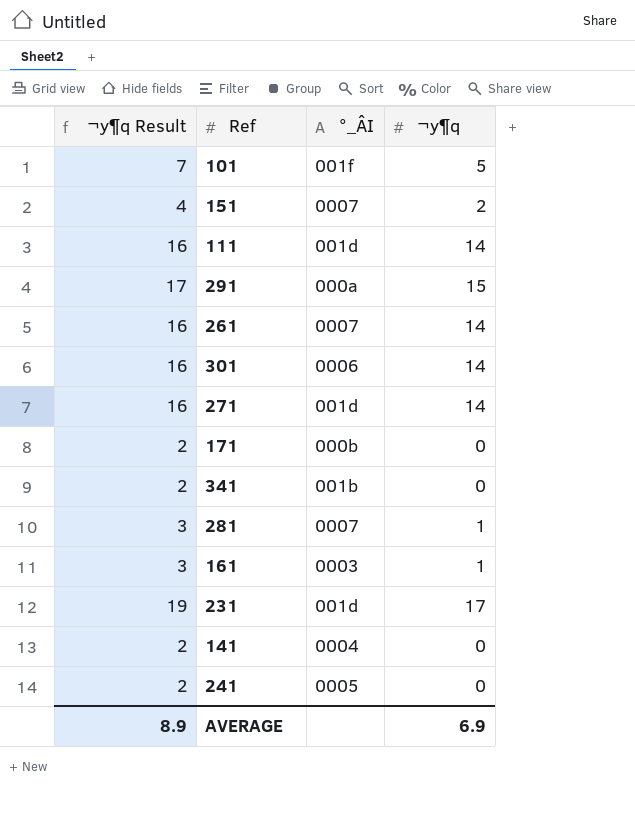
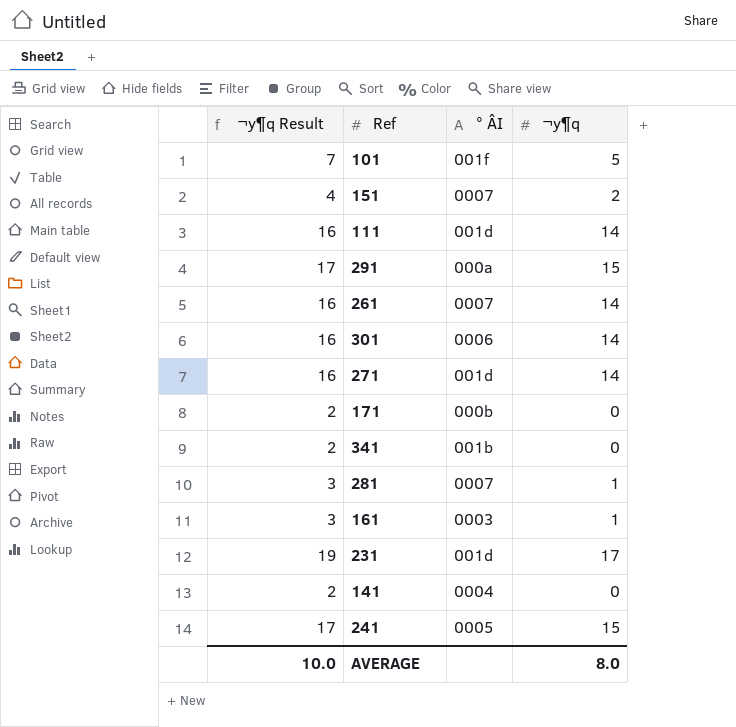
column name: °_ÂI -> ° ÂI
241 | ¬y¶q Result: 2 -> 17
241 | ¬y¶q: 0 -> 15
AVERAGE | ¬y¶q Result: 8.9 -> 10.0
AVERAGE | ¬y¶q: 6.9 -> 8.0

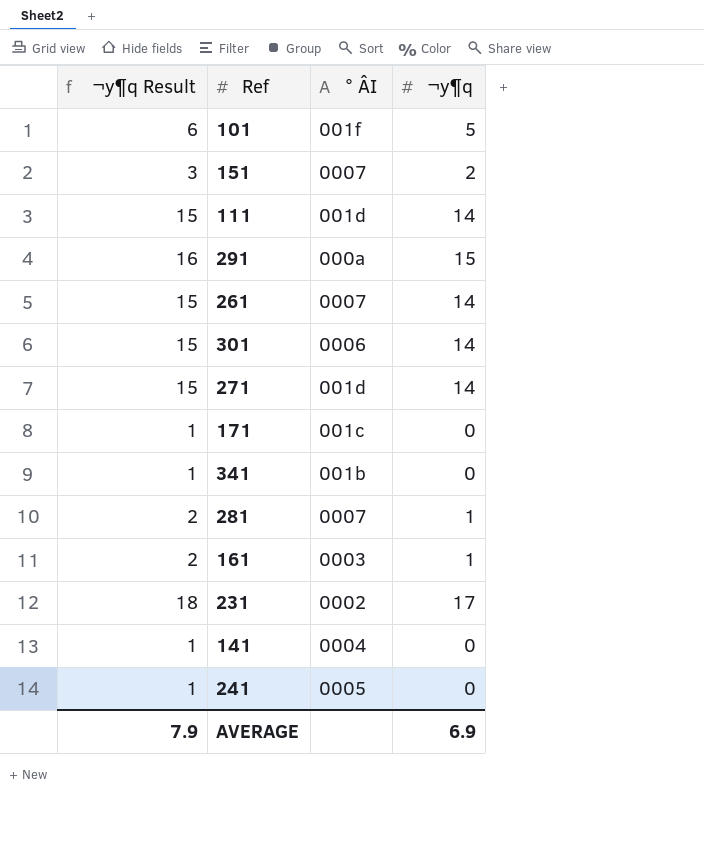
column ¬y¶q Result | formula: [¬y¶q] + 2 -> [¬y¶q] + 1
171 | ° ÂI: 000b -> 001c
231 | ° ÂI: 001d -> 0002
241 | ¬y¶q: 15 -> 0
AVERAGE | ¬y¶q Result: 10.0 -> 7.9
AVERAGE | ¬y¶q: 8.0 -> 6.9

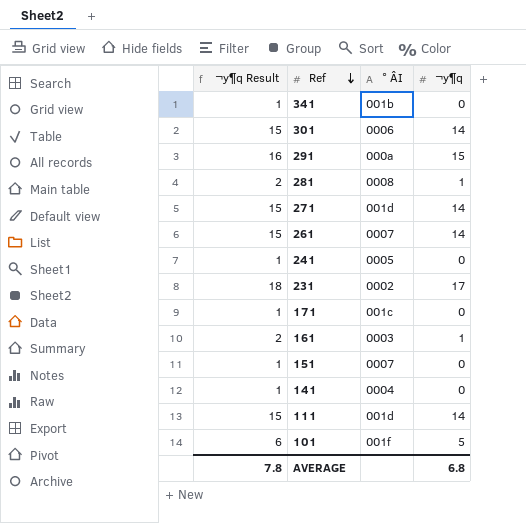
row order: none -> Ref descending
281 | ° ÂI: 0007 -> 0008
151 | ¬y¶q Result: 3 -> 1
151 | ¬y¶q: 2 -> 0
AVERAGE | ¬y¶q Result: 7.9 -> 7.8
AVERAGE | ¬y¶q: 6.9 -> 6.8

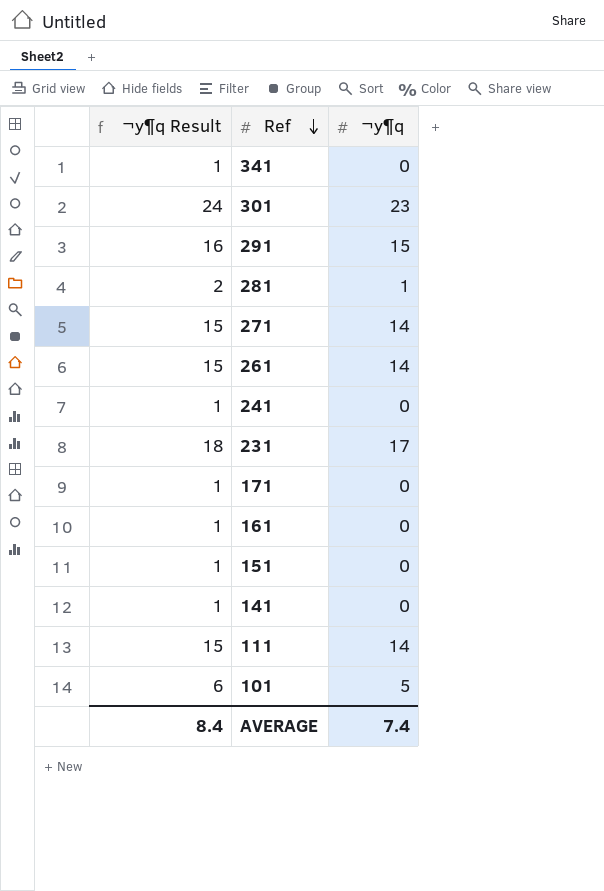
column ° ÂI | position: 3 -> none
301 | ¬y¶q Result: 15 -> 24
301 | ¬y¶q: 14 -> 23
161 | ¬y¶q Result: 2 -> 1
161 | ¬y¶q: 1 -> 0
AVERAGE | ¬y¶q Result: 7.8 -> 8.4
AVERAGE | ¬y¶q: 6.8 -> 7.4

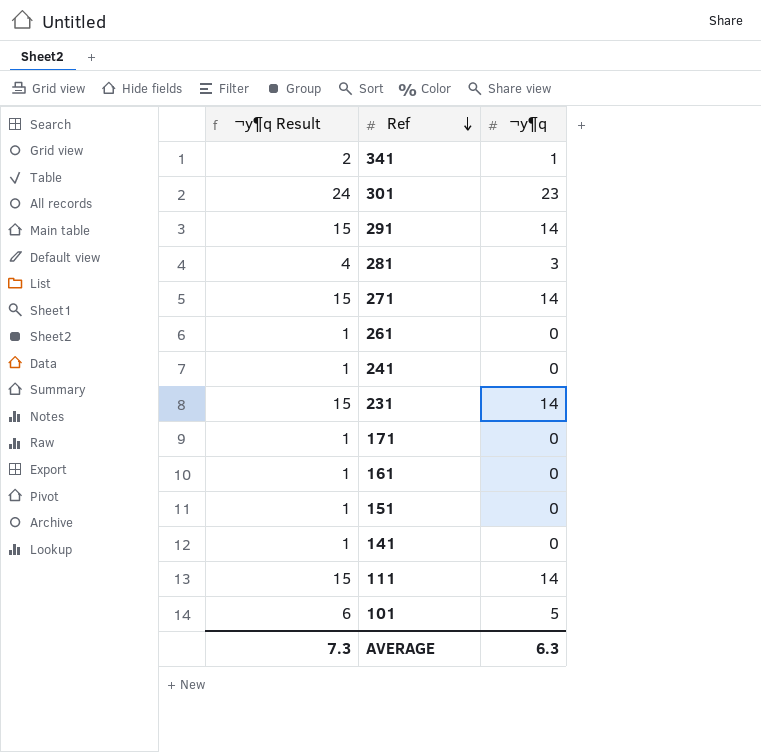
341 | ¬y¶q Result: 1 -> 2
341 | ¬y¶q: 0 -> 1
291 | ¬y¶q Result: 16 -> 15
291 | ¬y¶q: 15 -> 14
281 | ¬y¶q Result: 2 -> 4
281 | ¬y¶q: 1 -> 3
261 | ¬y¶q Result: 15 -> 1
261 | ¬y¶q: 14 -> 0
231 | ¬y¶q Result: 18 -> 15
231 | ¬y¶q: 17 -> 14
AVERAGE | ¬y¶q Result: 8.4 -> 7.3
AVERAGE | ¬y¶q: 7.4 -> 6.3

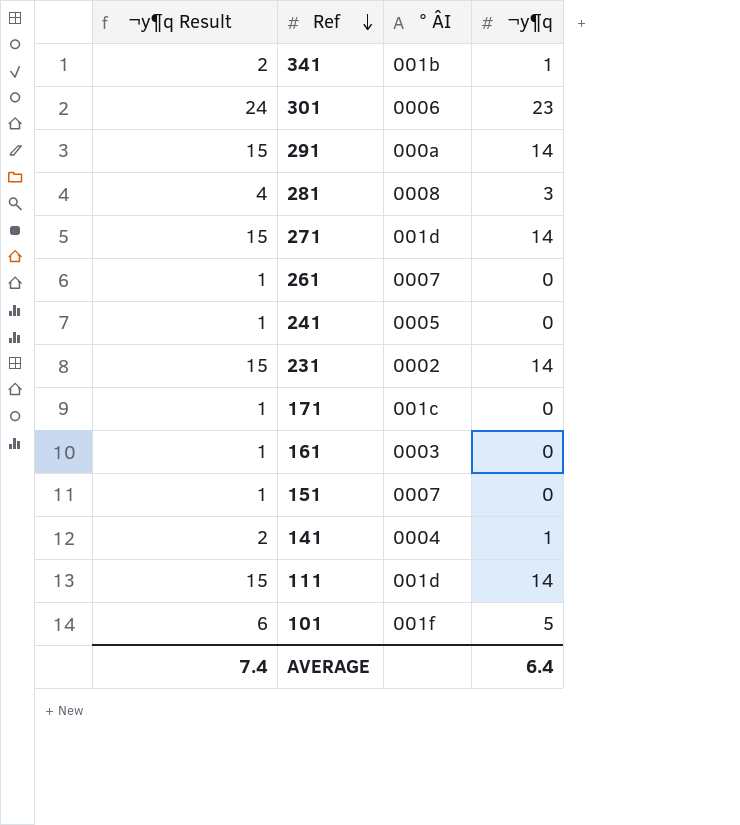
column ° ÂI | position: none -> 3
141 | ¬y¶q Result: 1 -> 2
141 | ¬y¶q: 0 -> 1
AVERAGE | ¬y¶q Result: 7.3 -> 7.4
AVERAGE | ¬y¶q: 6.3 -> 6.4

